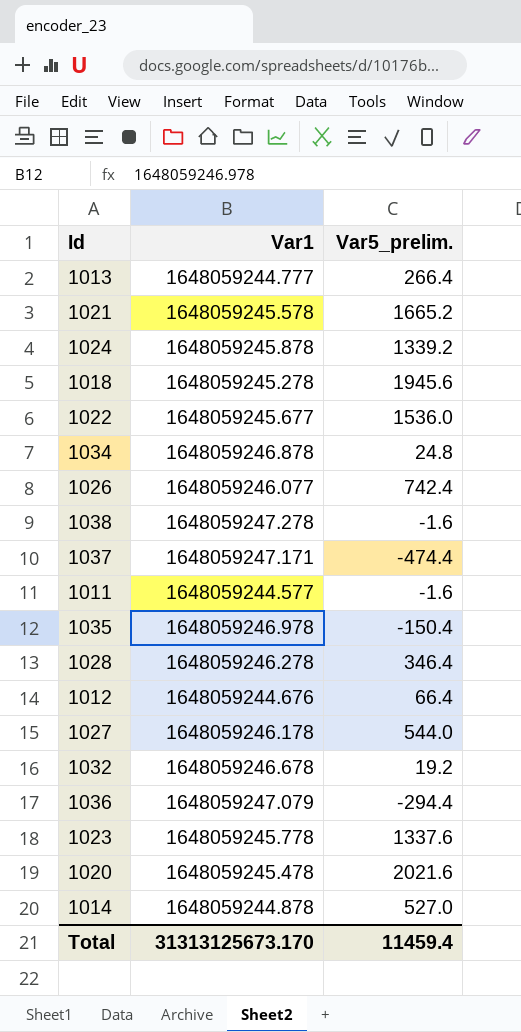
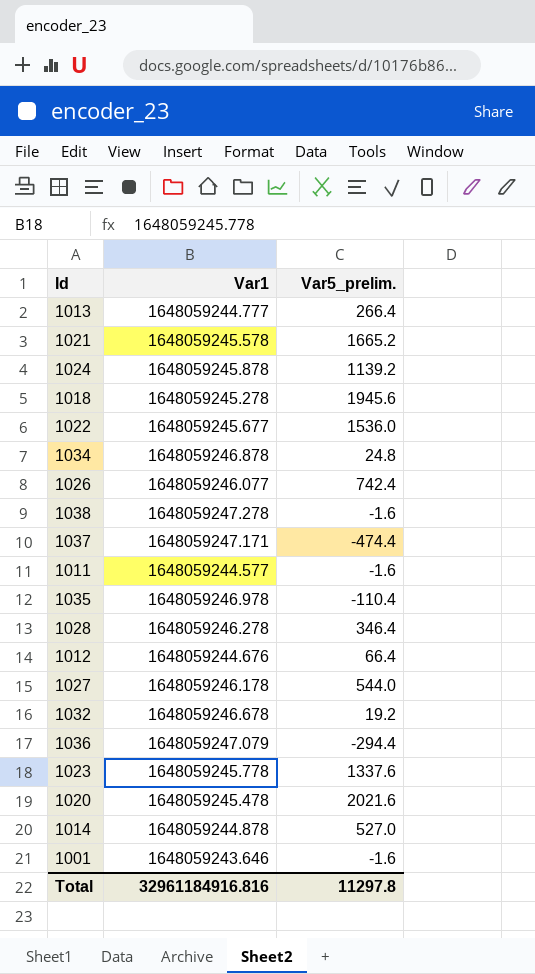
1024 | Var5_prelim.: 1339.2 -> 1139.2
1035 | Var5_prelim.: -150.4 -> -110.4
row 1001: none -> 1648059243.646 | -1.6
Total | Var1: 31313125673.170 -> 32961184916.816
Total | Var5_prelim.: 11459.4 -> 11297.8

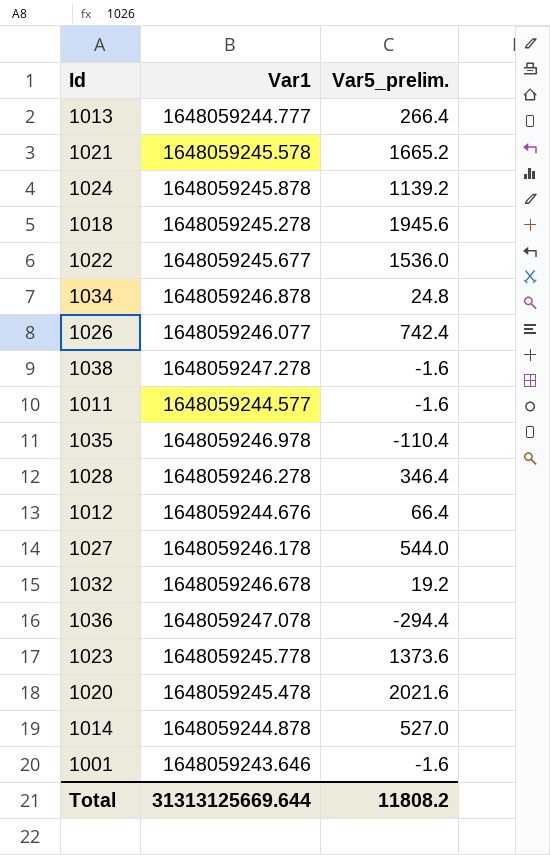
row 1037: 1648059247.171 | -474.4 -> none
1036 | Var1: 1648059247.079 -> 1648059247.078
1023 | Var5_prelim.: 1337.6 -> 1373.6
Total | Var1: 32961184916.816 -> 31313125669.644
Total | Var5_prelim.: 11297.8 -> 11808.2

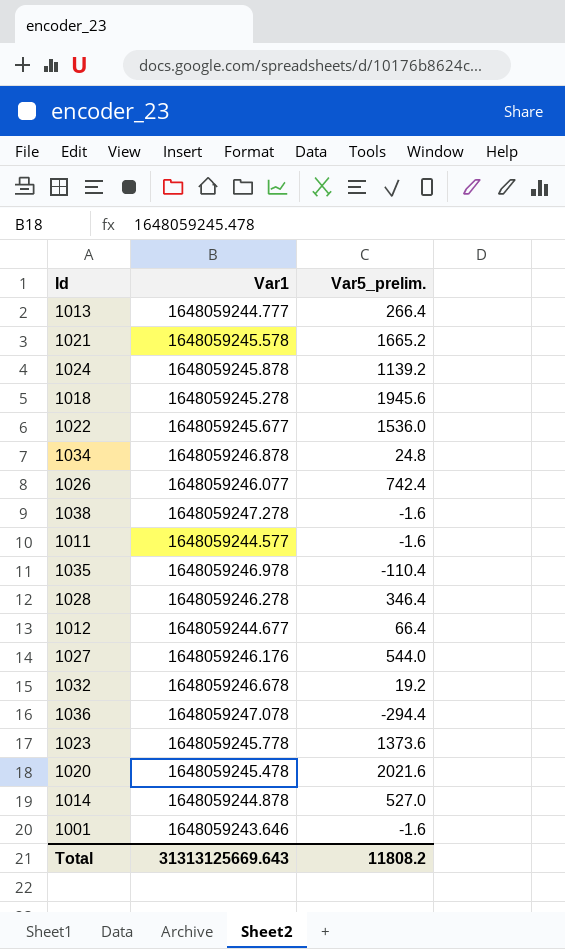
1012 | Var1: 1648059244.676 -> 1648059244.677
1027 | Var1: 1648059246.178 -> 1648059246.176
Total | Var1: 31313125669.644 -> 31313125669.643

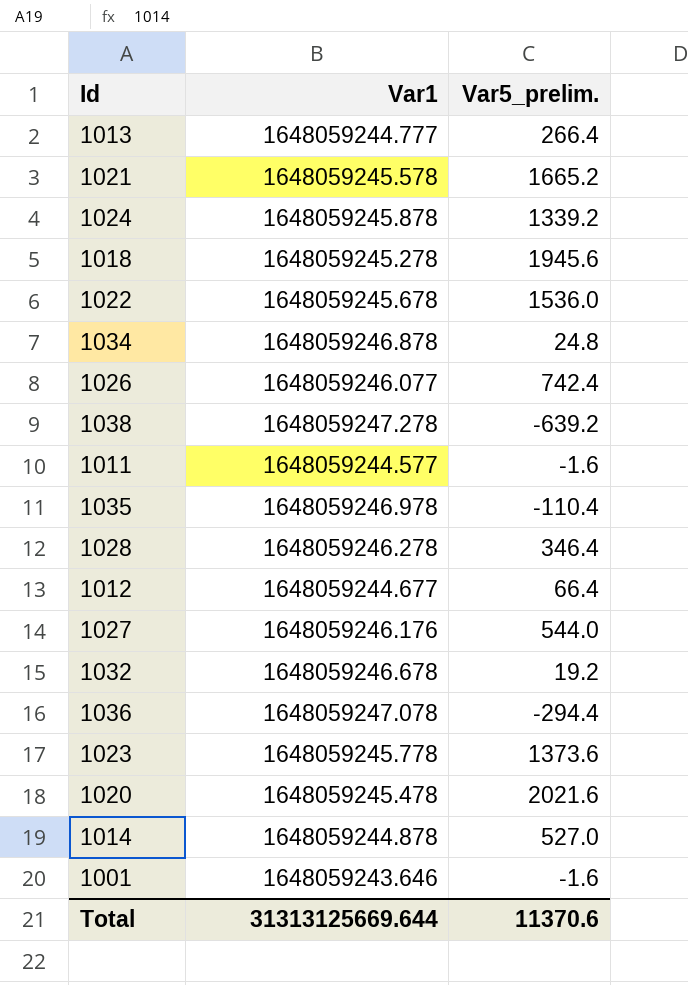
1024 | Var5_prelim.: 1139.2 -> 1339.2
1022 | Var1: 1648059245.677 -> 1648059245.678
1038 | Var5_prelim.: -1.6 -> -639.2
Total | Var1: 31313125669.643 -> 31313125669.644
Total | Var5_prelim.: 11808.2 -> 11370.6

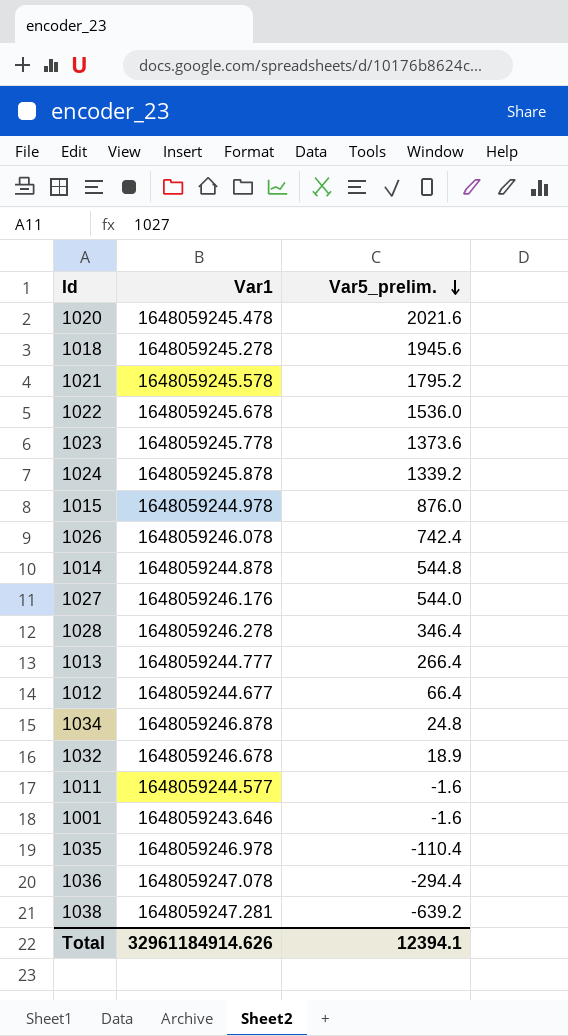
row order: none -> Var5_prelim. descending
1021 | Var5_prelim.: 1665.2 -> 1795.2
row 1015: none -> 1648059244.978 | 876.0
1026 | Var1: 1648059246.077 -> 1648059246.078
1014 | Var5_prelim.: 527.0 -> 544.8
1032 | Var5_prelim.: 19.2 -> 18.9
1038 | Var1: 1648059247.278 -> 1648059247.281
Total | Var1: 31313125669.644 -> 32961184914.626
Total | Var5_prelim.: 11370.6 -> 12394.1

